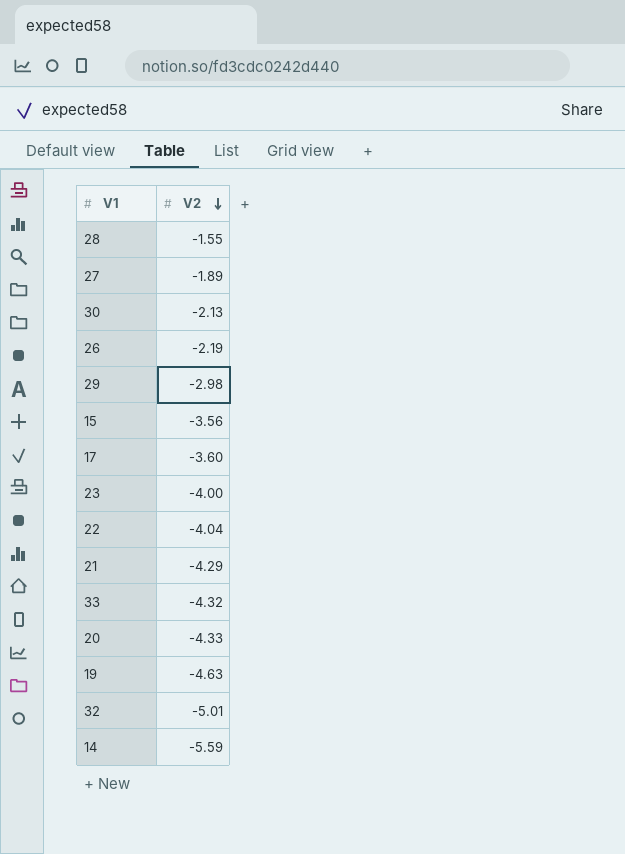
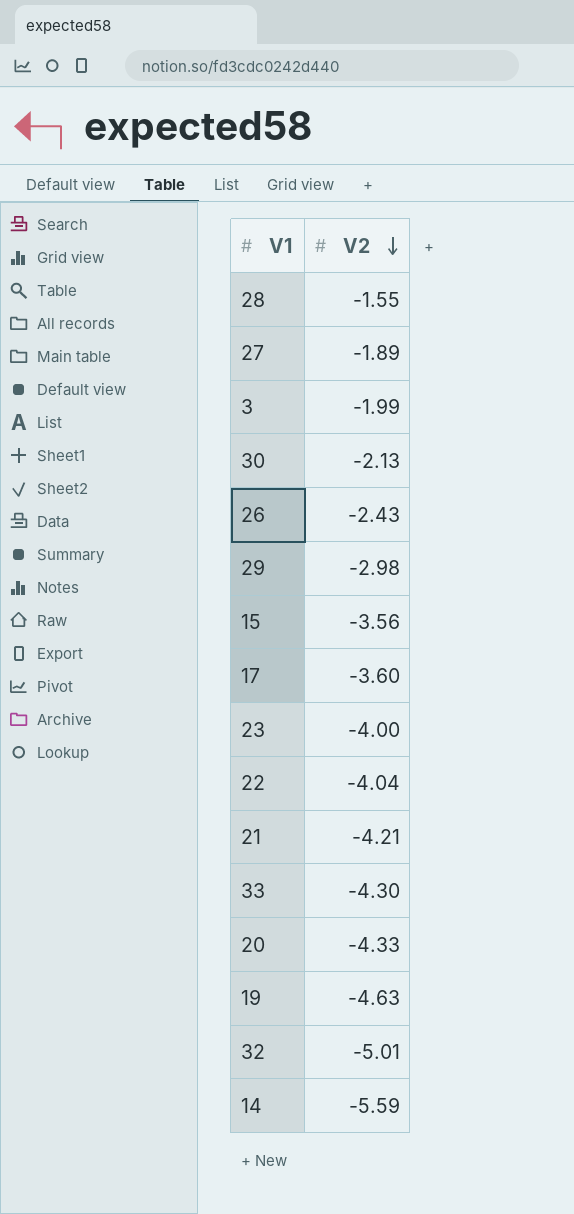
row 3: none -> -1.99
26 | V2: -2.19 -> -2.43
21 | V2: -4.29 -> -4.21
33 | V2: -4.32 -> -4.30

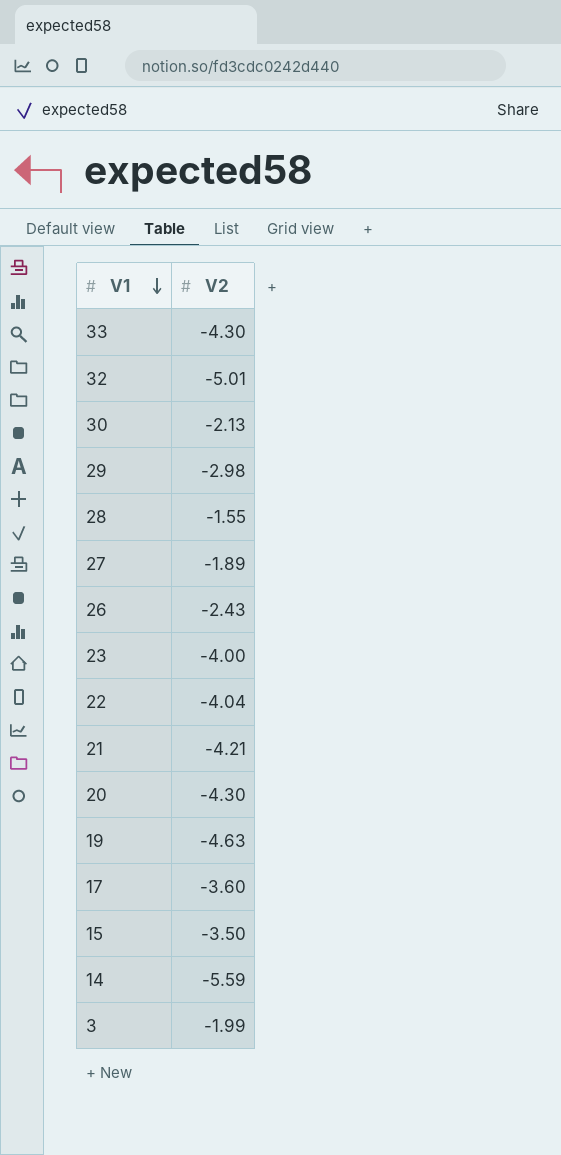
row order: V2 descending -> V1 descending
20 | V2: -4.33 -> -4.30
15 | V2: -3.56 -> -3.50

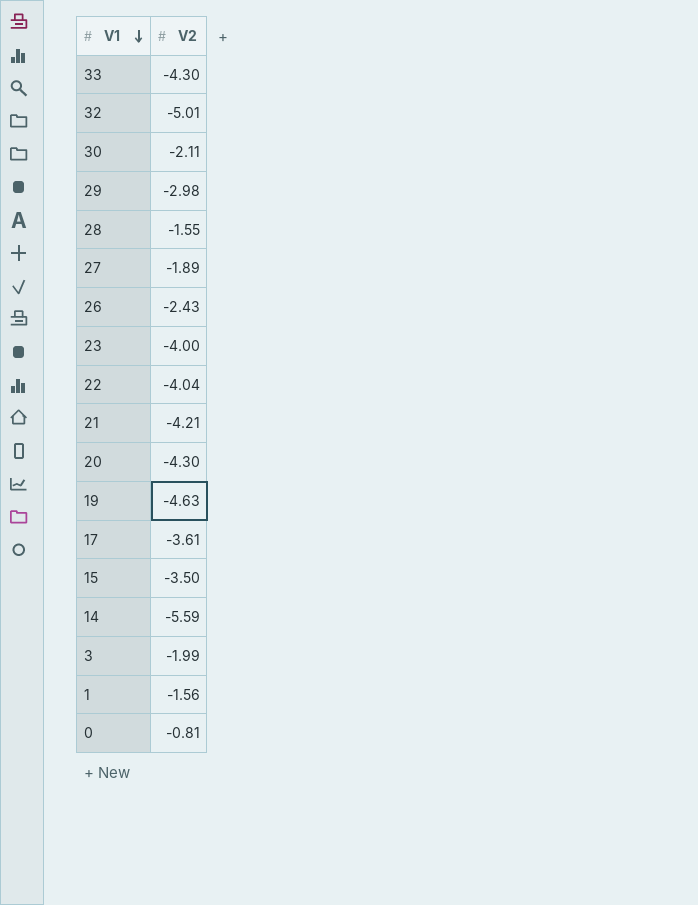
30 | V2: -2.13 -> -2.11
17 | V2: -3.60 -> -3.61
row 1: none -> -1.56
row 0: none -> -0.81

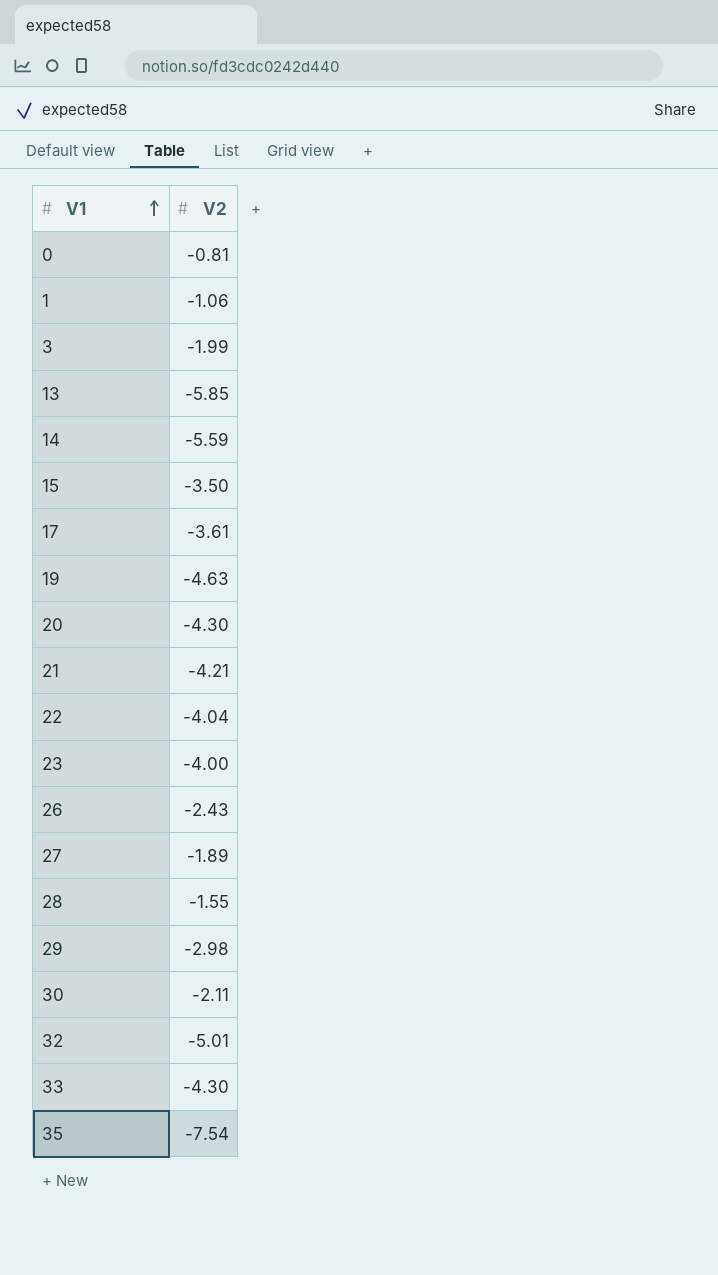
row order: V1 descending -> V1 ascending
1 | V2: -1.56 -> -1.06
row 13: none -> -5.85
row 35: none -> -7.54

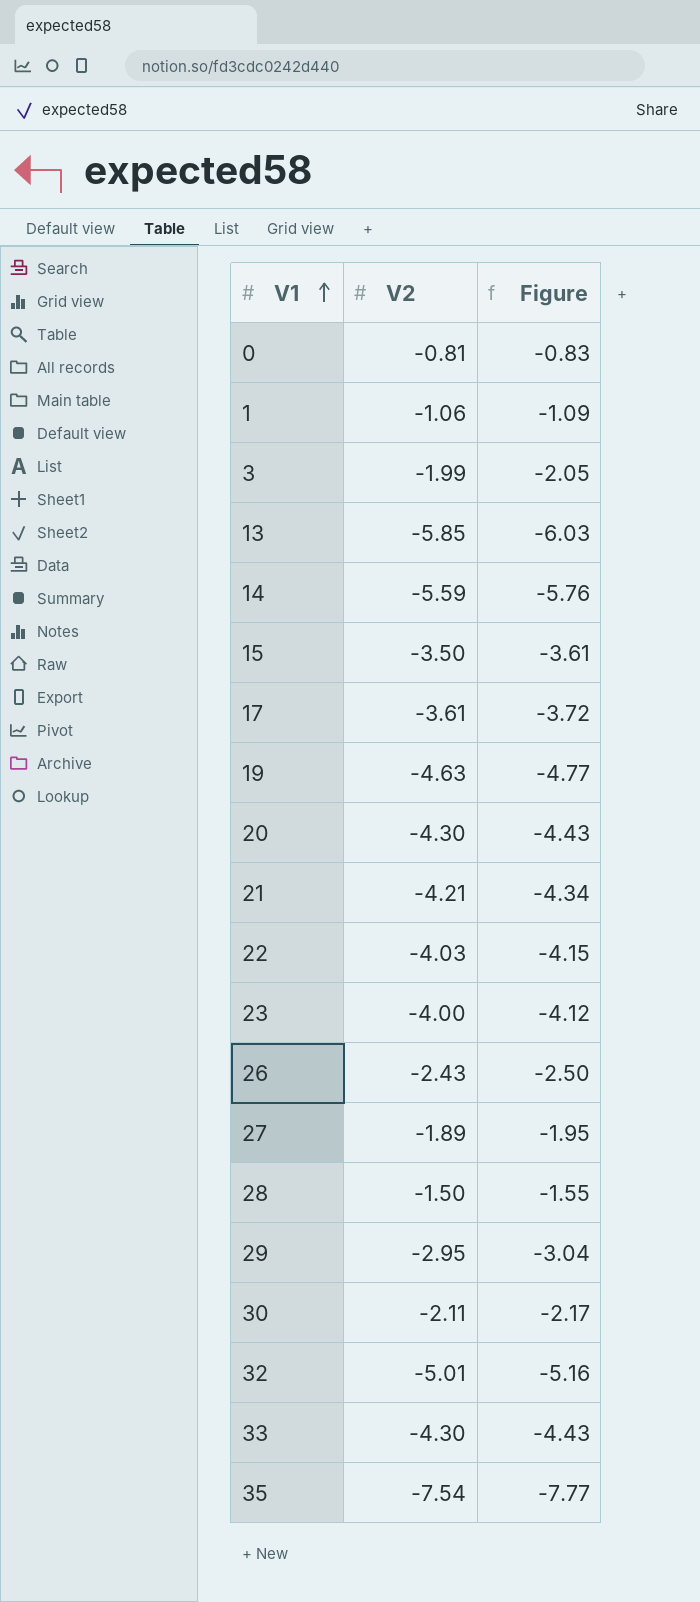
column Figure | formula: none -> [V2] * 1.03
22 | V2: -4.04 -> -4.03
28 | V2: -1.55 -> -1.50
29 | V2: -2.98 -> -2.95

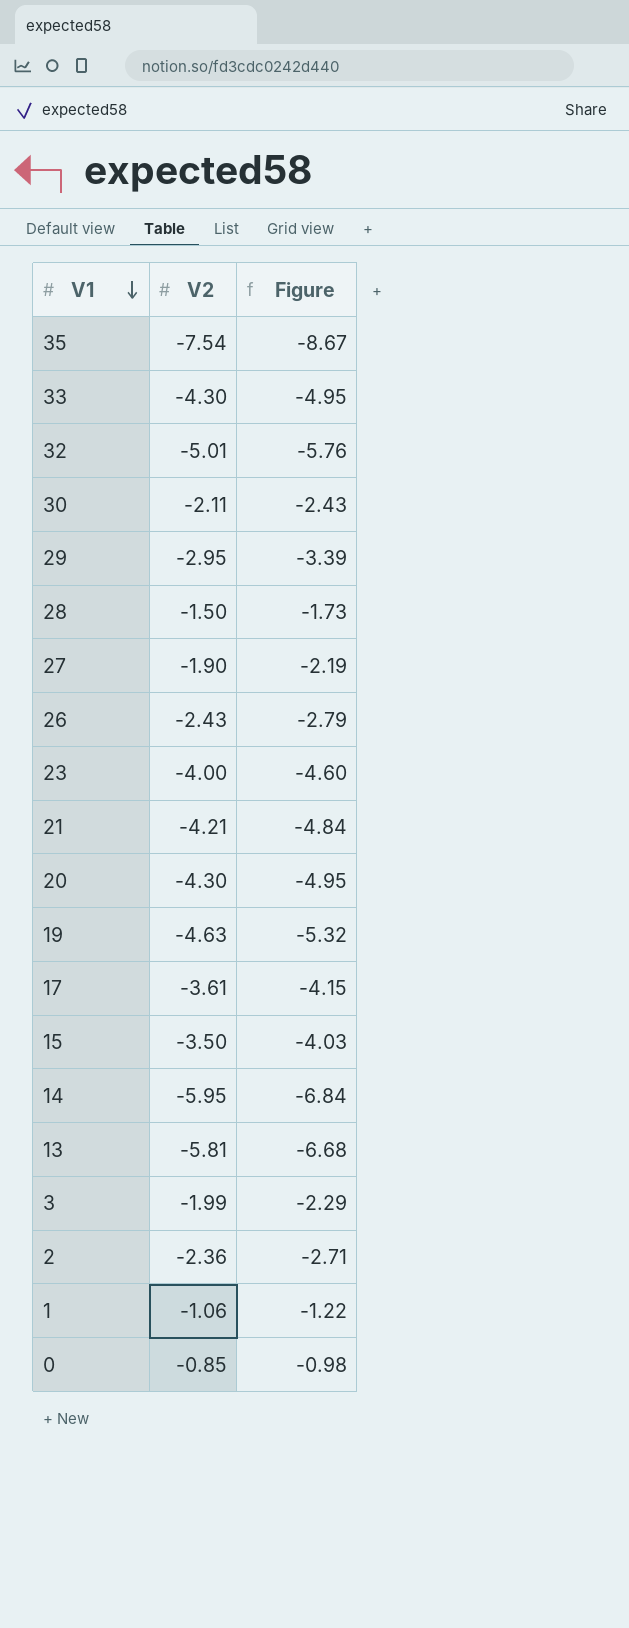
row order: V1 ascending -> V1 descending
column Figure | formula: [V2] * 1.03 -> [V2] * 1.15
row 22: -4.03 | -4.15 -> none
27 | V2: -1.89 -> -1.90
14 | V2: -5.59 -> -5.95
13 | V2: -5.85 -> -5.81
row 2: none -> -2.36 | -2.71
0 | V2: -0.81 -> -0.85

